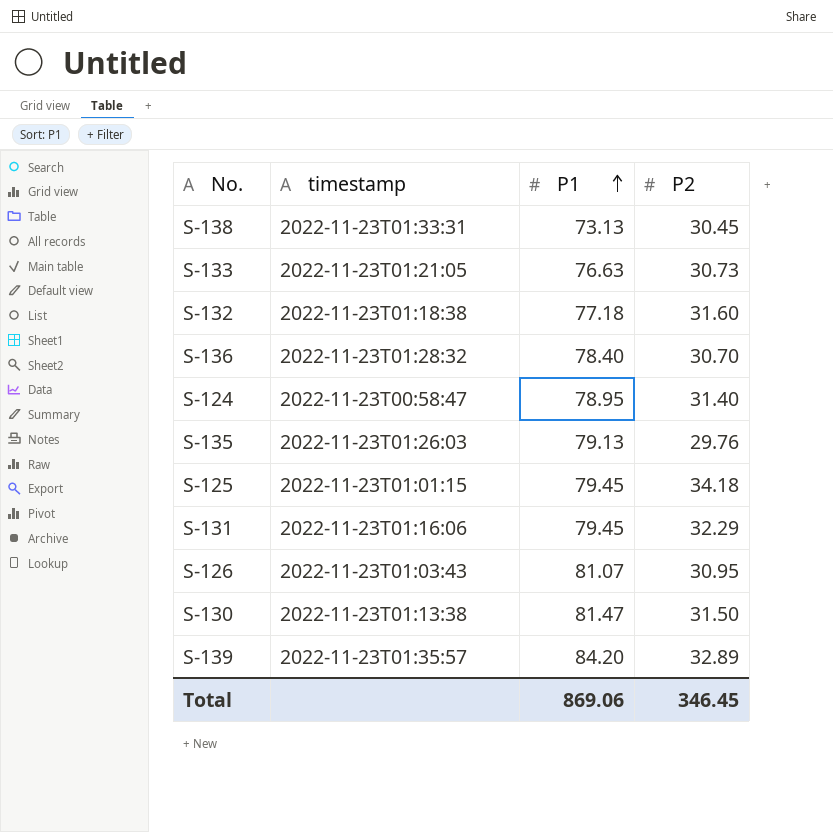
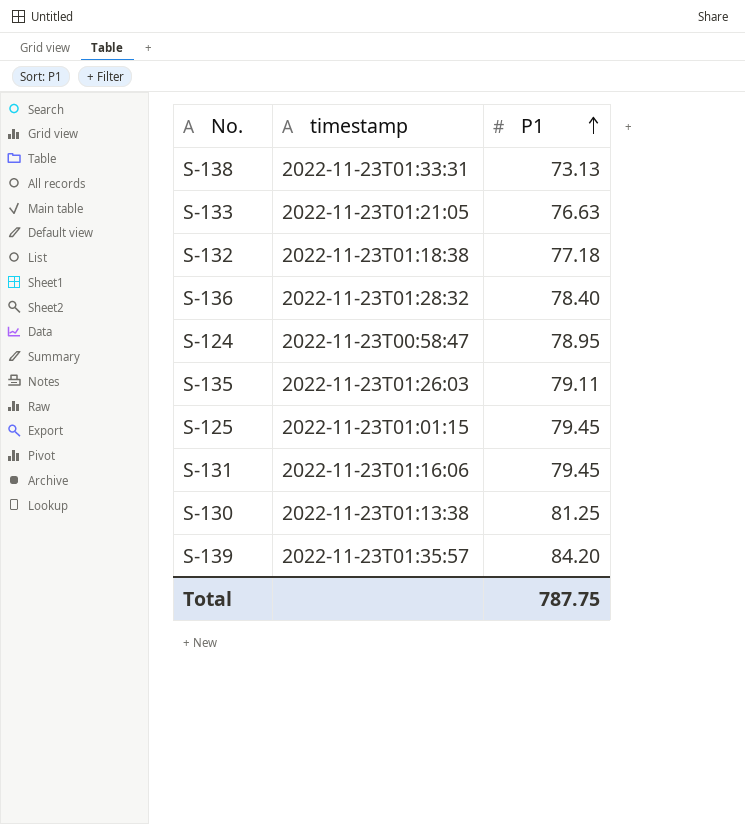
column P2 | position: 4 -> none
row S-126: 2022-11-23T01:03:43 | 81.07 | 30.95 -> none
S-135 | P1: 79.13 -> 79.11
S-130 | P1: 81.47 -> 81.25
Total | P1: 869.06 -> 787.75

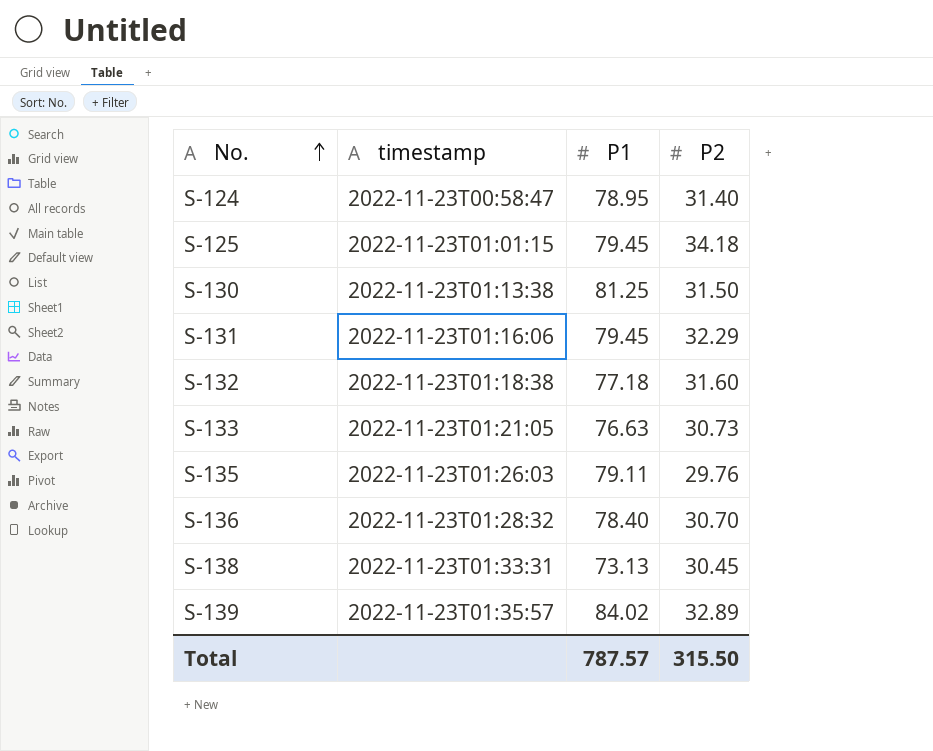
row order: P1 ascending -> No. ascending
column P2 | position: none -> 4
S-139 | P1: 84.20 -> 84.02
Total | P1: 787.75 -> 787.57

